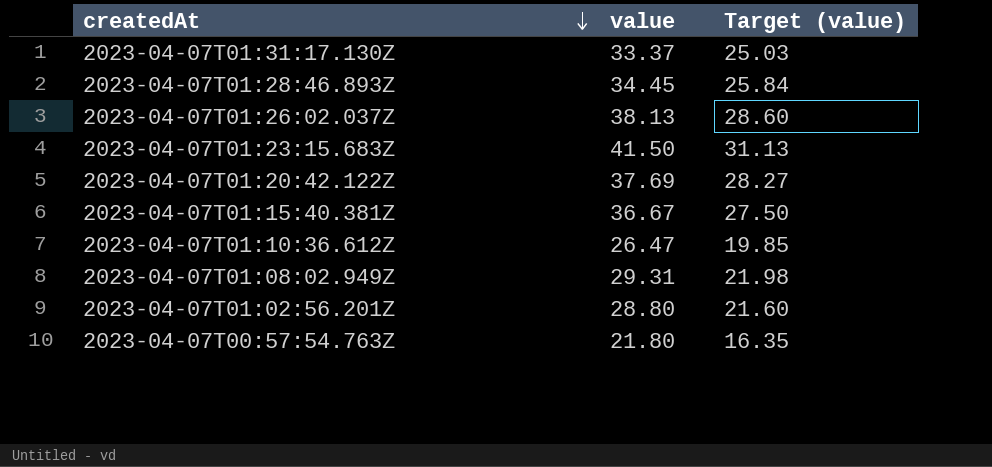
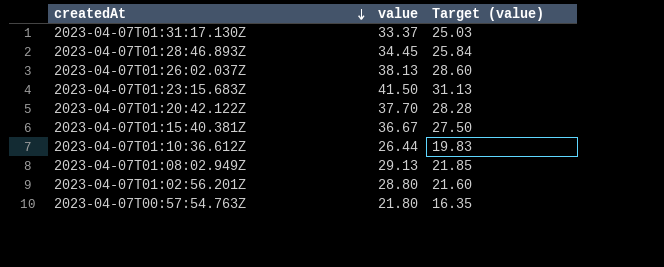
2023-04-07T01:20:42.122Z | value: 37.69 -> 37.70
2023-04-07T01:20:42.122Z | Target (value): 28.27 -> 28.28
2023-04-07T01:10:36.612Z | value: 26.47 -> 26.44
2023-04-07T01:10:36.612Z | Target (value): 19.85 -> 19.83
2023-04-07T01:08:02.949Z | value: 29.31 -> 29.13
2023-04-07T01:08:02.949Z | Target (value): 21.98 -> 21.85

